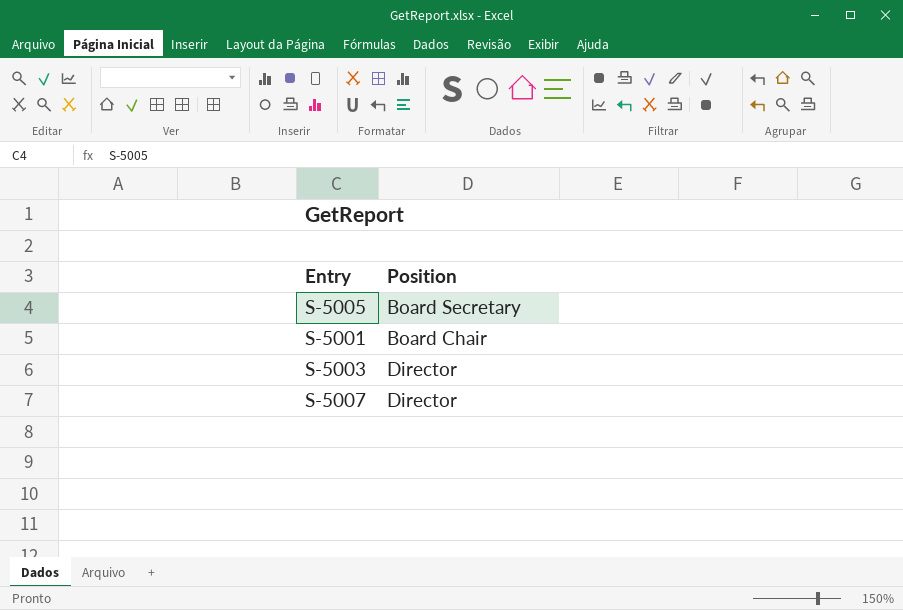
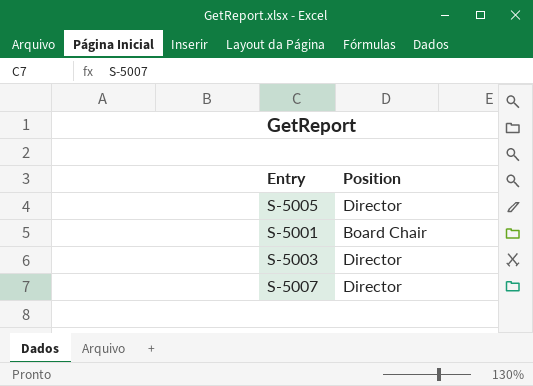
S-5005 | Position: Board Secretary -> Director

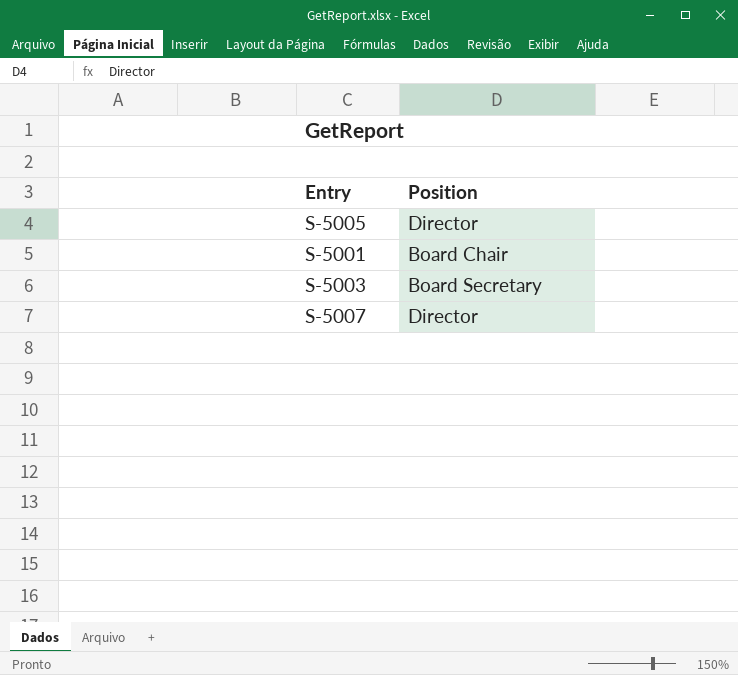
S-5003 | Position: Director -> Board Secretary

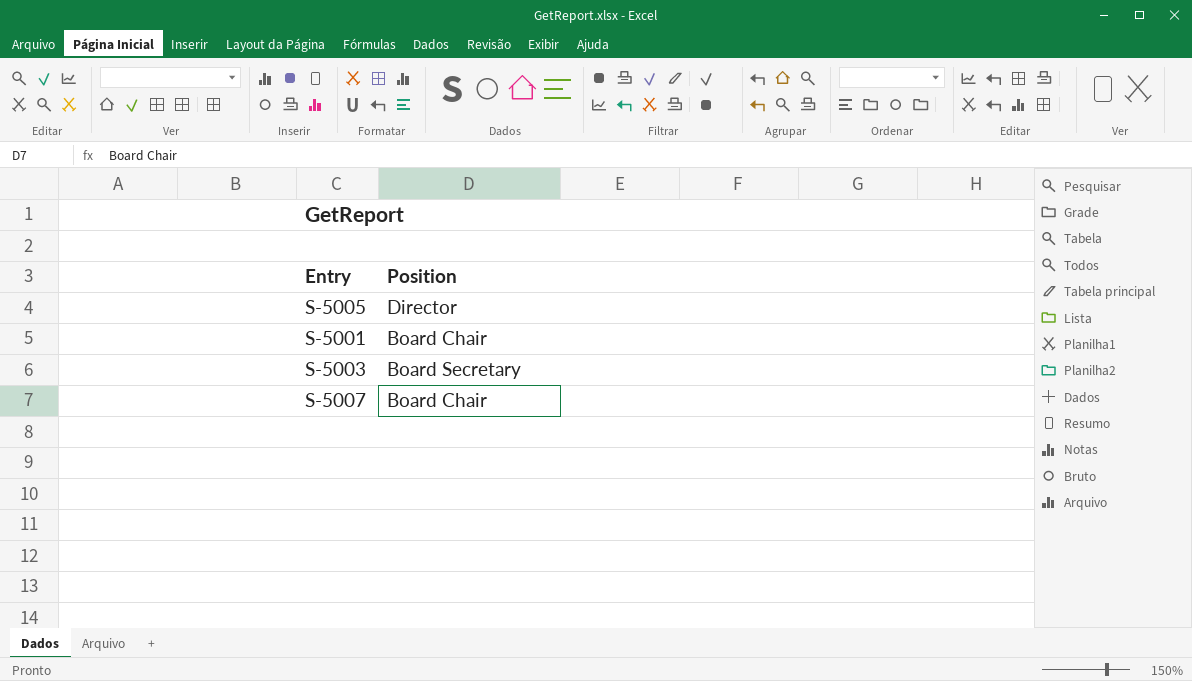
S-5007 | Position: Director -> Board Chair

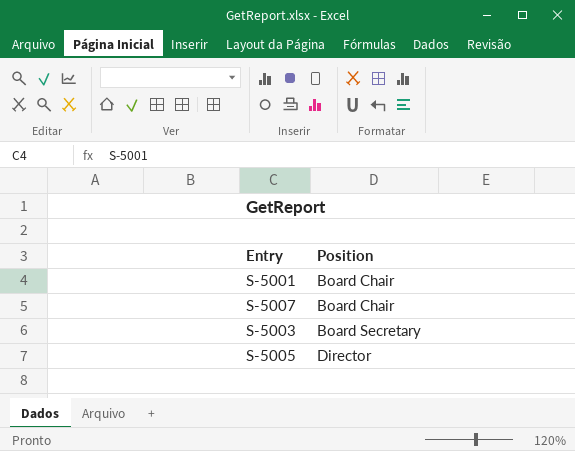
row order: none -> Position ascending

